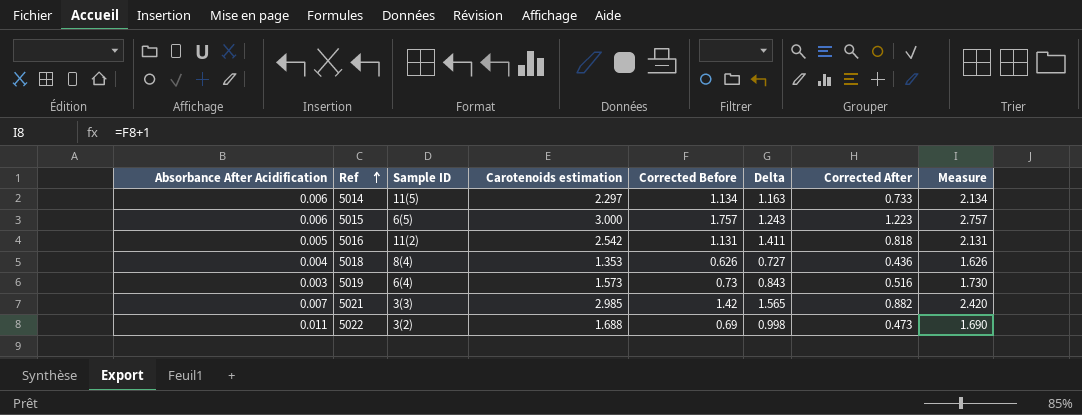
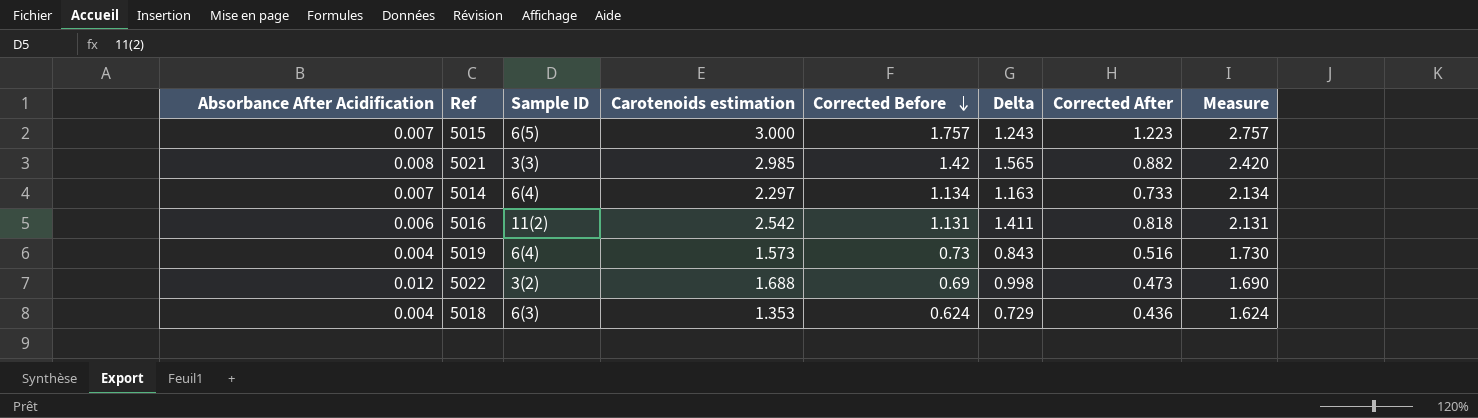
row order: Ref ascending -> Corrected Before descending
5015 | Absorbance After Acidification: 0.006 -> 0.007
5021 | Absorbance After Acidification: 0.007 -> 0.008
5014 | Absorbance After Acidification: 0.006 -> 0.007
5014 | Sample ID: 11(5) -> 6(4)
5016 | Absorbance After Acidification: 0.005 -> 0.006
5019 | Absorbance After Acidification: 0.003 -> 0.004
5022 | Absorbance After Acidification: 0.011 -> 0.012
5018 | Sample ID: 8(4) -> 6(3)
5018 | Corrected Before: 0.626 -> 0.624
5018 | Delta: 0.727 -> 0.729
5018 | Measure: 1.626 -> 1.624

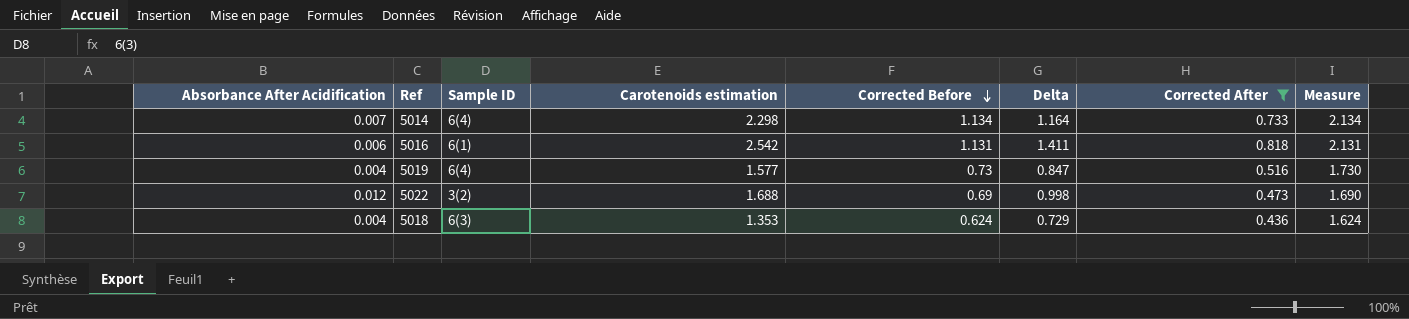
filter: none -> Corrected After <= 0.818
5014 | Carotenoids estimation: 2.297 -> 2.298
5014 | Delta: 1.163 -> 1.164
5016 | Sample ID: 11(2) -> 6(1)
5019 | Carotenoids estimation: 1.573 -> 1.577
5019 | Delta: 0.843 -> 0.847

